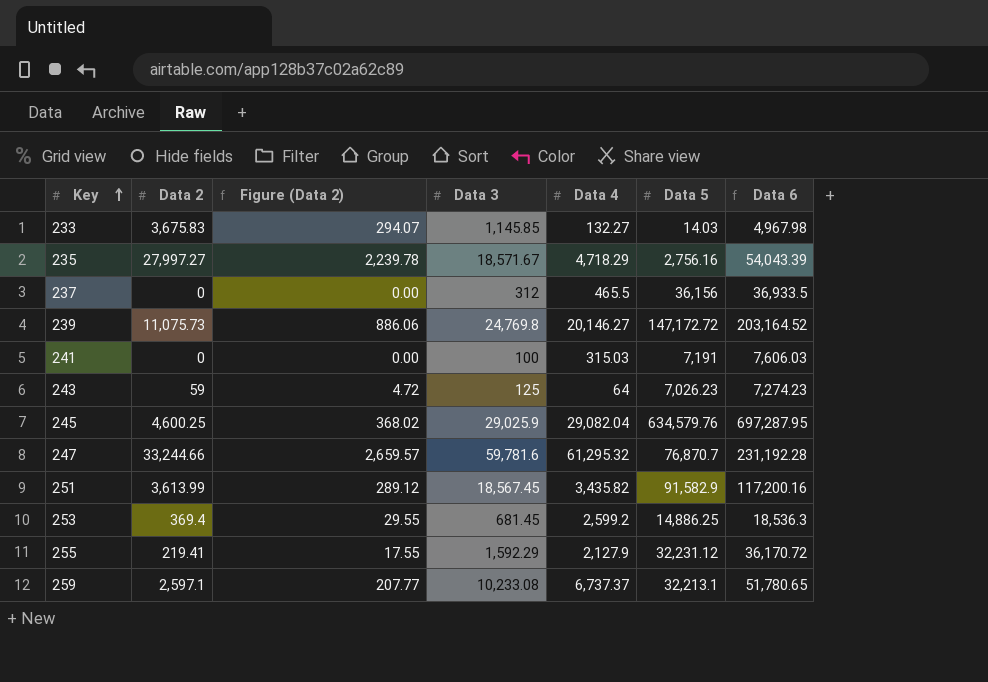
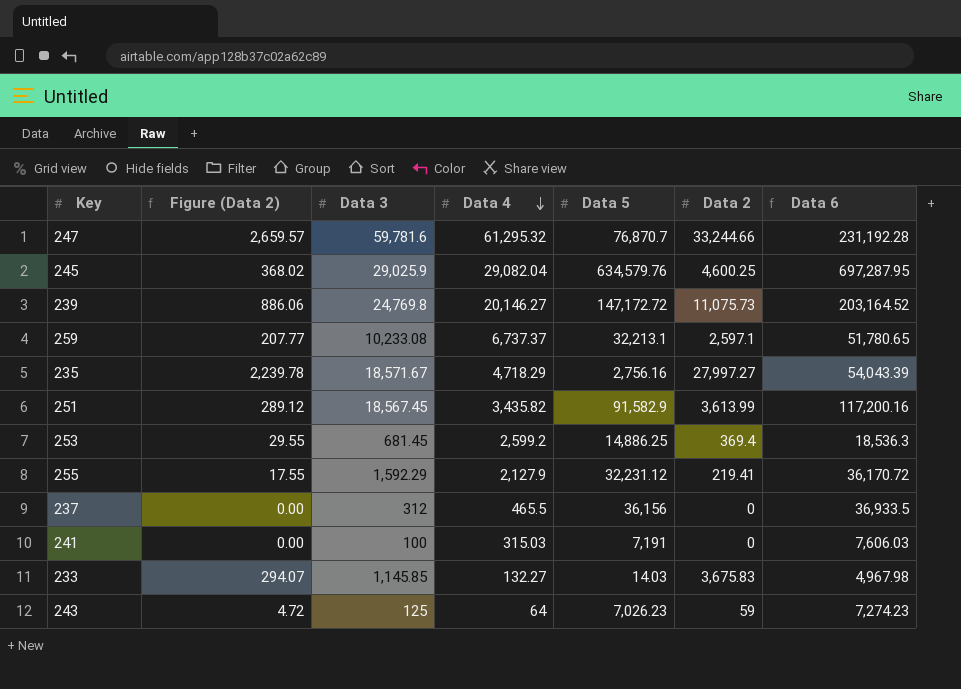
row order: Key ascending -> Data 4 descending
column Data 2 | position: 2 -> 6

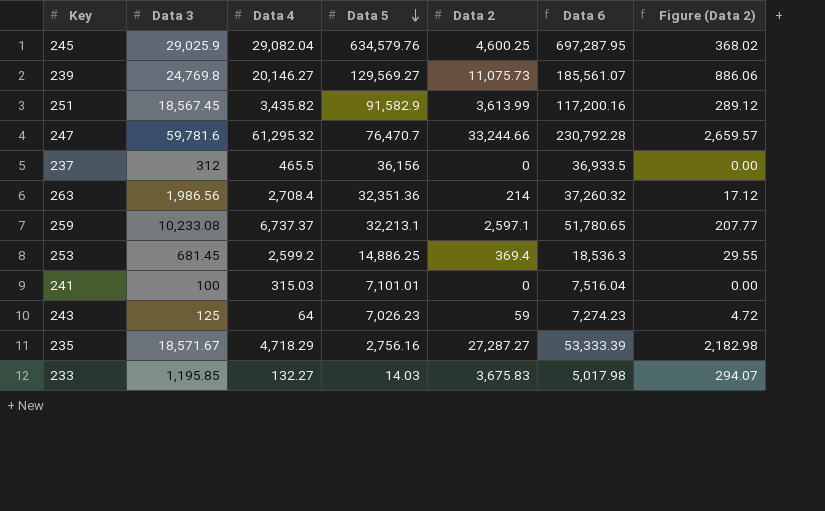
row order: Data 4 descending -> Data 5 descending
column Figure (Data 2) | position: 2 -> 7
row 255: 17.55 | 1,592.29 | 2,127.9 | 32,231.12 | 219.41 | 36,170.72 -> none
239 | Data 5: 147,172.72 -> 129,569.27
239 | Data 6: 203,164.52 -> 185,561.07
247 | Data 5: 76,870.7 -> 76,470.7
247 | Data 6: 231,192.28 -> 230,792.28
row 263: none -> 1,986.56 | 2,708.4 | 32,351.36 | 214 | 37,260.32 | 17.12
241 | Data 5: 7,191 -> 7,101.01
241 | Data 6: 7,606.03 -> 7,516.04
235 | Data 2: 27,997.27 -> 27,287.27
235 | Data 6: 54,043.39 -> 53,333.39
235 | Figure (Data 2): 2,239.78 -> 2,182.98
233 | Data 3: 1,145.85 -> 1,195.85
233 | Data 6: 4,967.98 -> 5,017.98

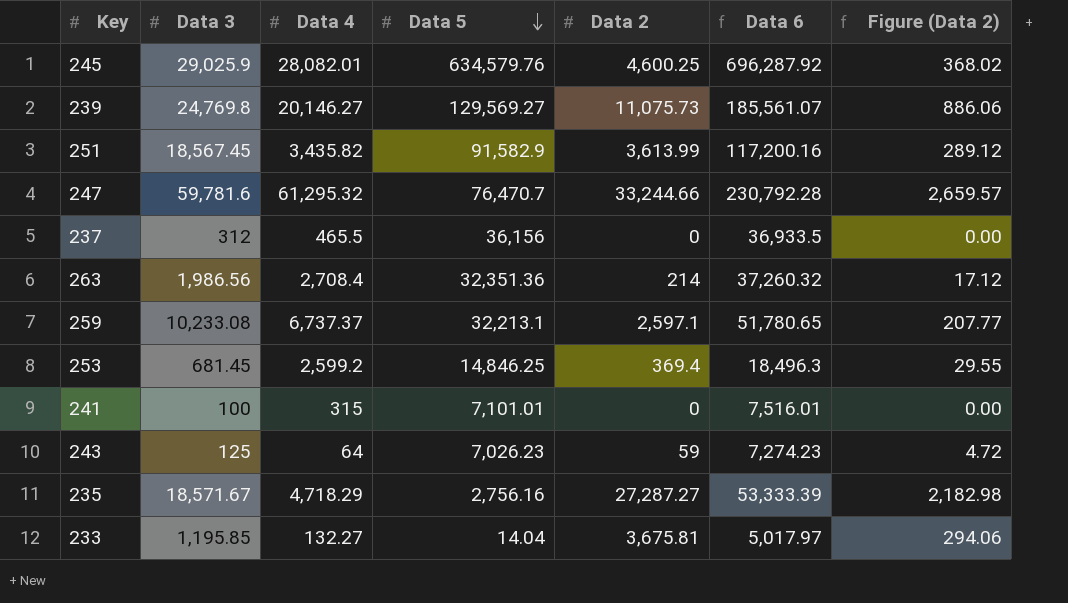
245 | Data 4: 29,082.04 -> 28,082.01
245 | Data 6: 697,287.95 -> 696,287.92
253 | Data 5: 14,886.25 -> 14,846.25
253 | Data 6: 18,536.3 -> 18,496.3
241 | Data 4: 315.03 -> 315
241 | Data 6: 7,516.04 -> 7,516.01
233 | Data 5: 14.03 -> 14.04
233 | Data 2: 3,675.83 -> 3,675.81
233 | Data 6: 5,017.98 -> 5,017.97
233 | Figure (Data 2): 294.07 -> 294.06

